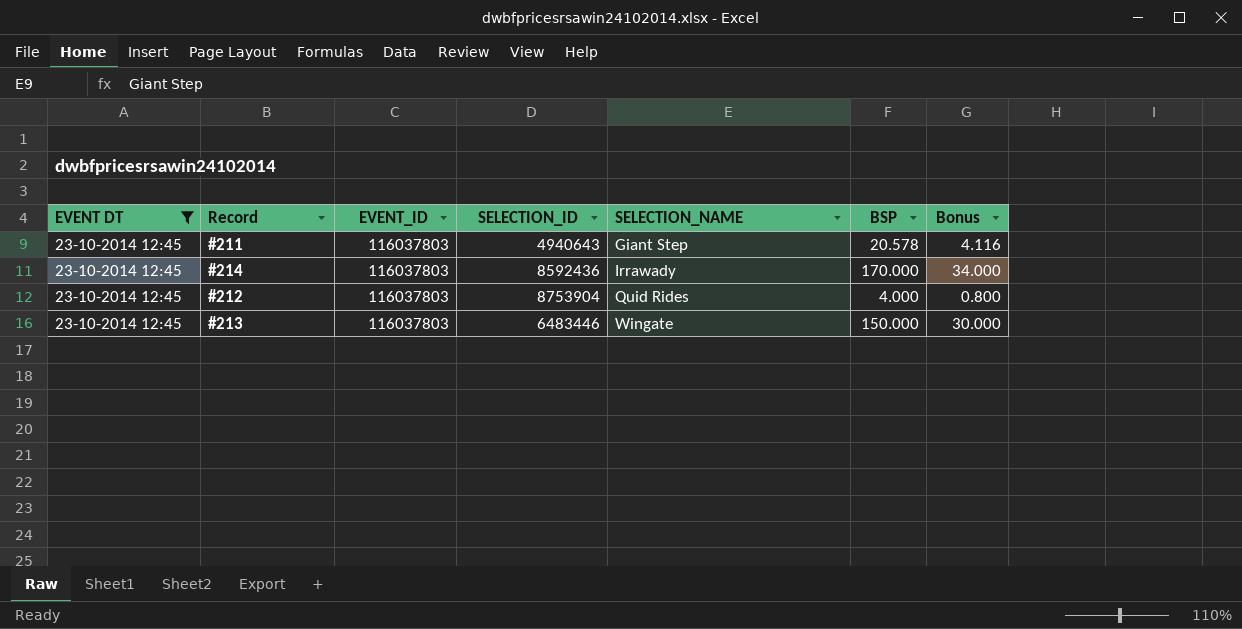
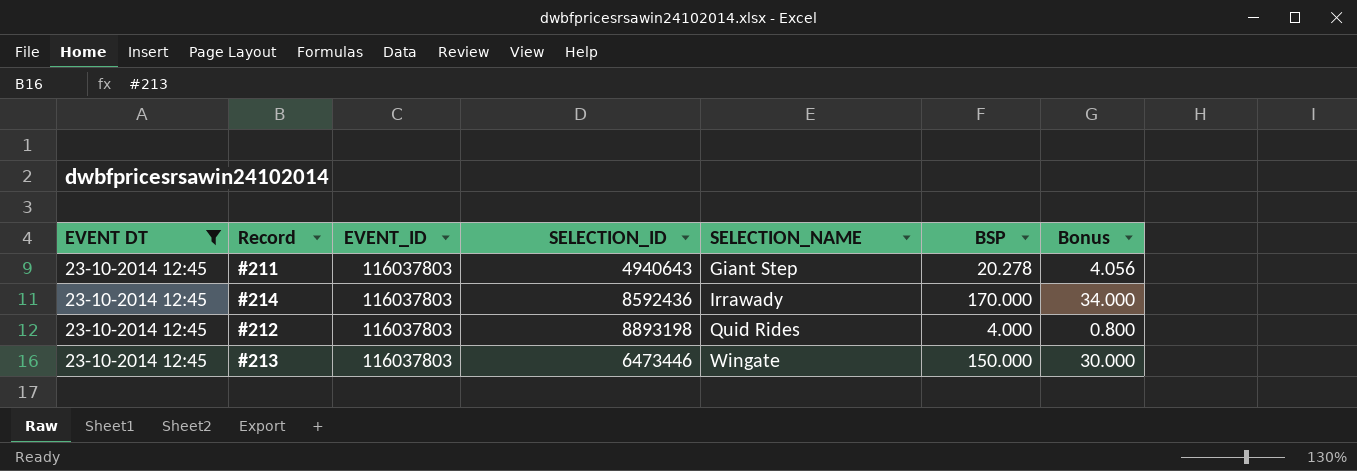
#211 | BSP: 20.578 -> 20.278
#211 | Bonus: 4.116 -> 4.056
#212 | SELECTION_ID: 8753904 -> 8893198
#213 | SELECTION_ID: 6483446 -> 6473446

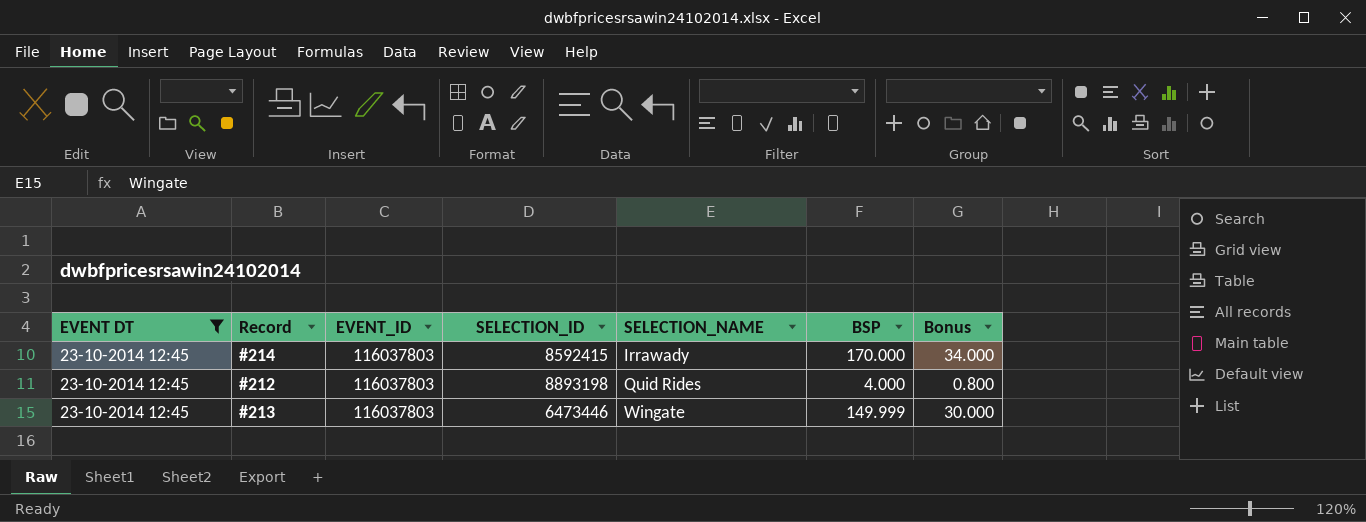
row #211: 23-10-2014 12:45 | 116037803 | 4940643 | Giant Step | 20.278 | 4.056 -> none
#214 | SELECTION_ID: 8592436 -> 8592415
#213 | BSP: 150.000 -> 149.999

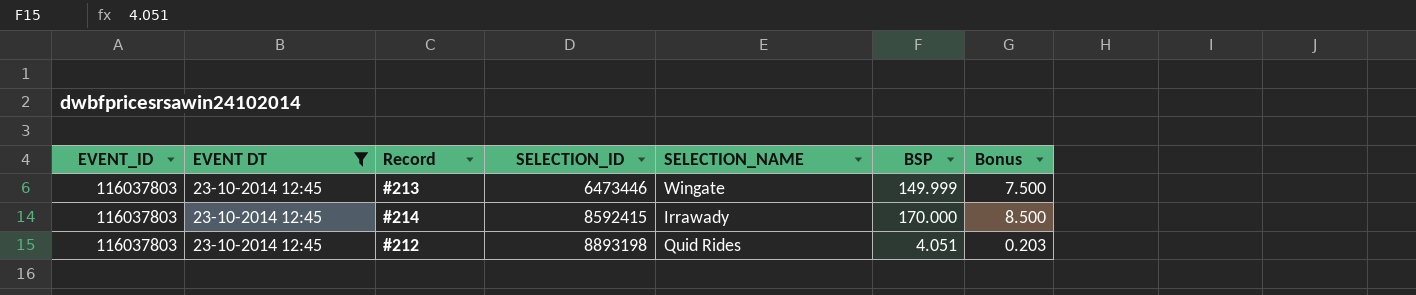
row order: SELECTION_NAME ascending -> SELECTION_ID ascending
column EVENT_ID | position: 3 -> 1
column Bonus | formula: [BSP] * 0.2 -> [BSP] * 0.05
#212 | BSP: 4.000 -> 4.051

